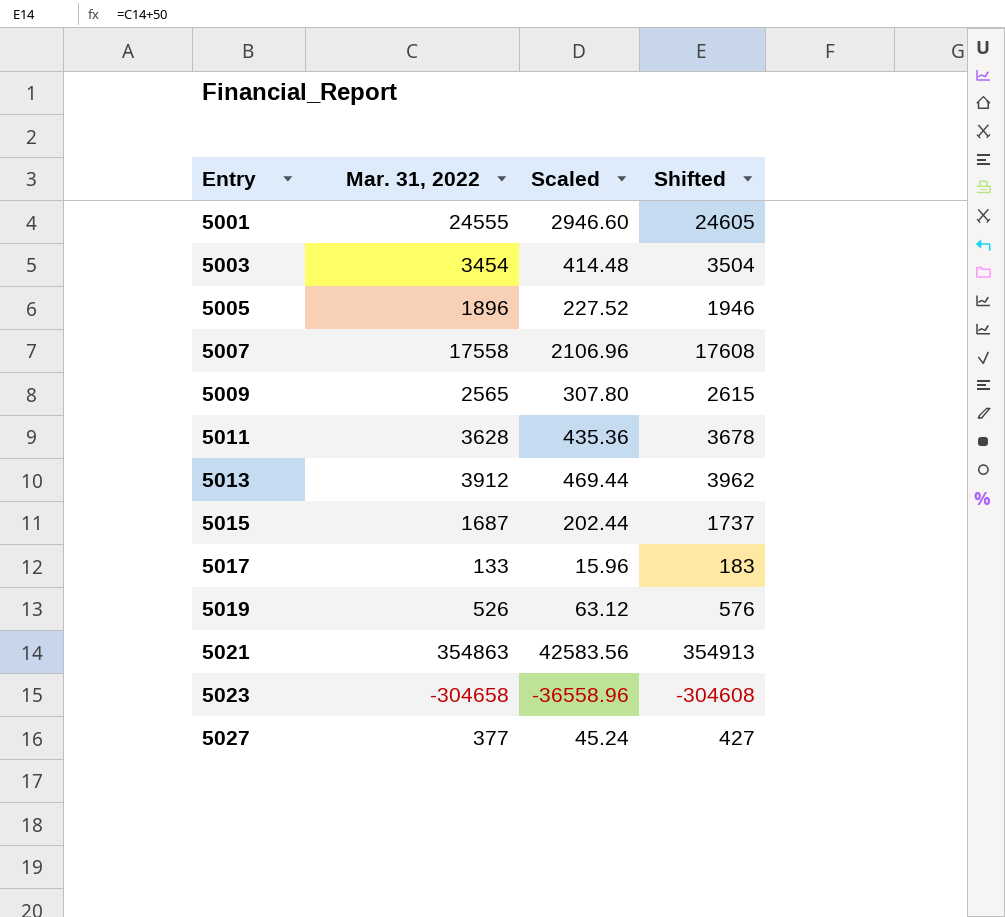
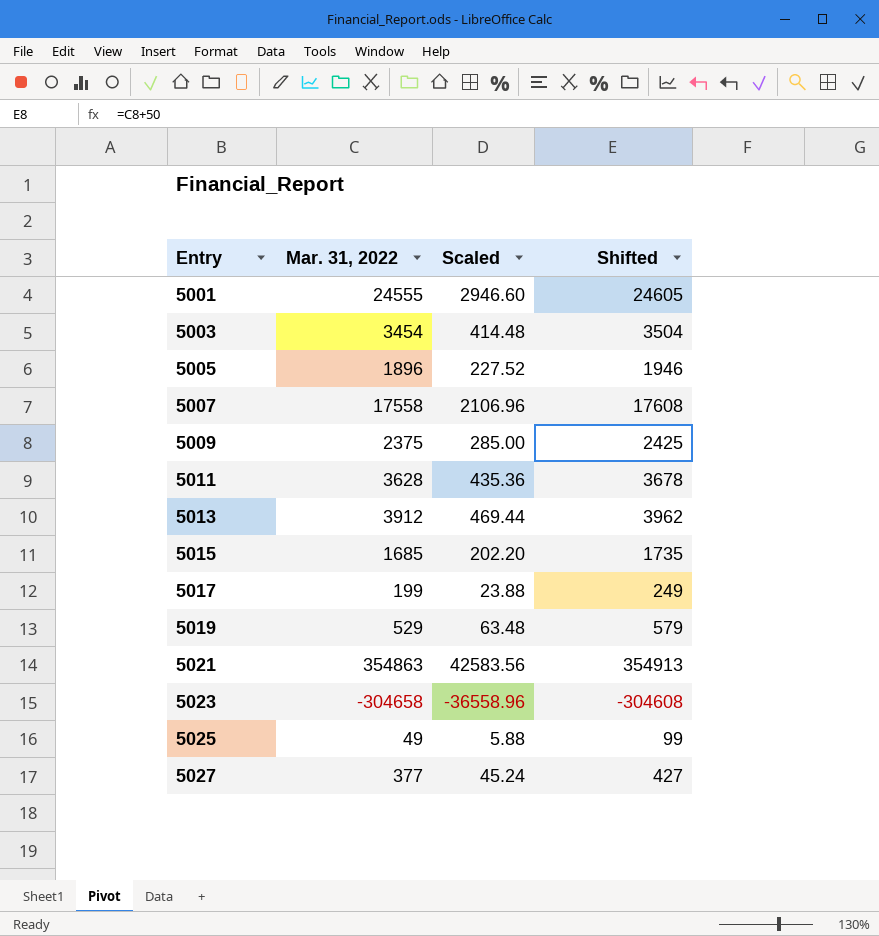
5009 | Mar. 31, 2022: 2565 -> 2375
5009 | Scaled: 307.80 -> 285.00
5009 | Shifted: 2615 -> 2425
5015 | Mar. 31, 2022: 1687 -> 1685
5015 | Scaled: 202.44 -> 202.20
5015 | Shifted: 1737 -> 1735
5017 | Mar. 31, 2022: 133 -> 199
5017 | Scaled: 15.96 -> 23.88
5017 | Shifted: 183 -> 249
5019 | Mar. 31, 2022: 526 -> 529
5019 | Scaled: 63.12 -> 63.48
5019 | Shifted: 576 -> 579
row 5025: none -> 49 | 5.88 | 99

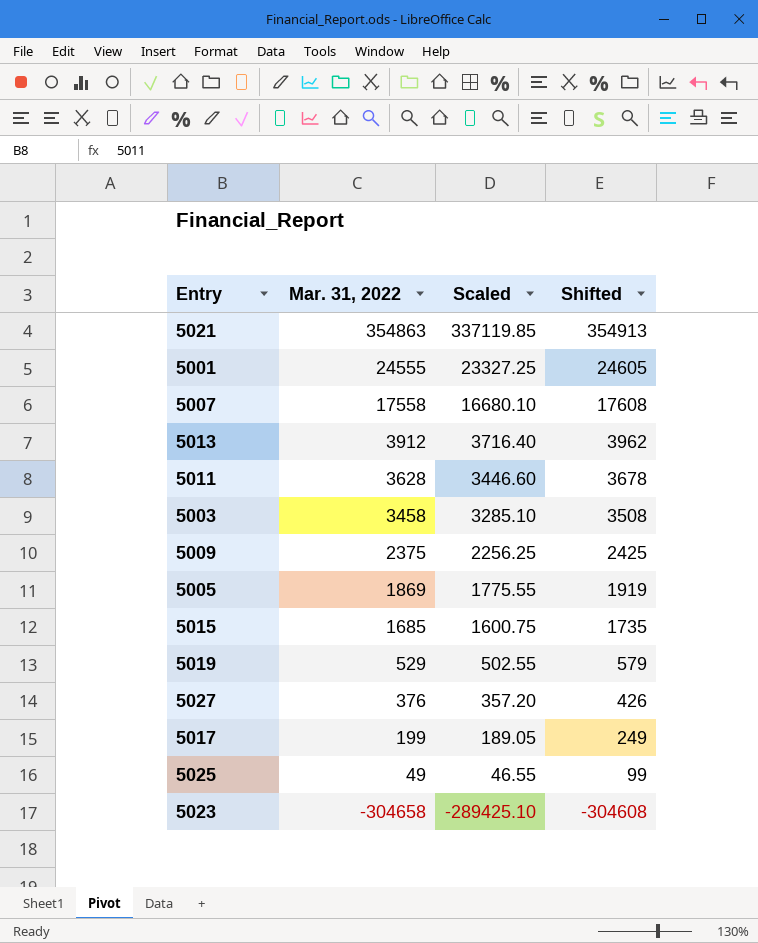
row order: Entry ascending -> Mar. 31, 2022 descending
column Scaled | formula: [Mar. 31, 2022] * 0.12 -> [Mar. 31, 2022] * 0.95
5003 | Mar. 31, 2022: 3454 -> 3458
5003 | Shifted: 3504 -> 3508
5005 | Mar. 31, 2022: 1896 -> 1869
5005 | Shifted: 1946 -> 1919
5027 | Mar. 31, 2022: 377 -> 376
5027 | Shifted: 427 -> 426

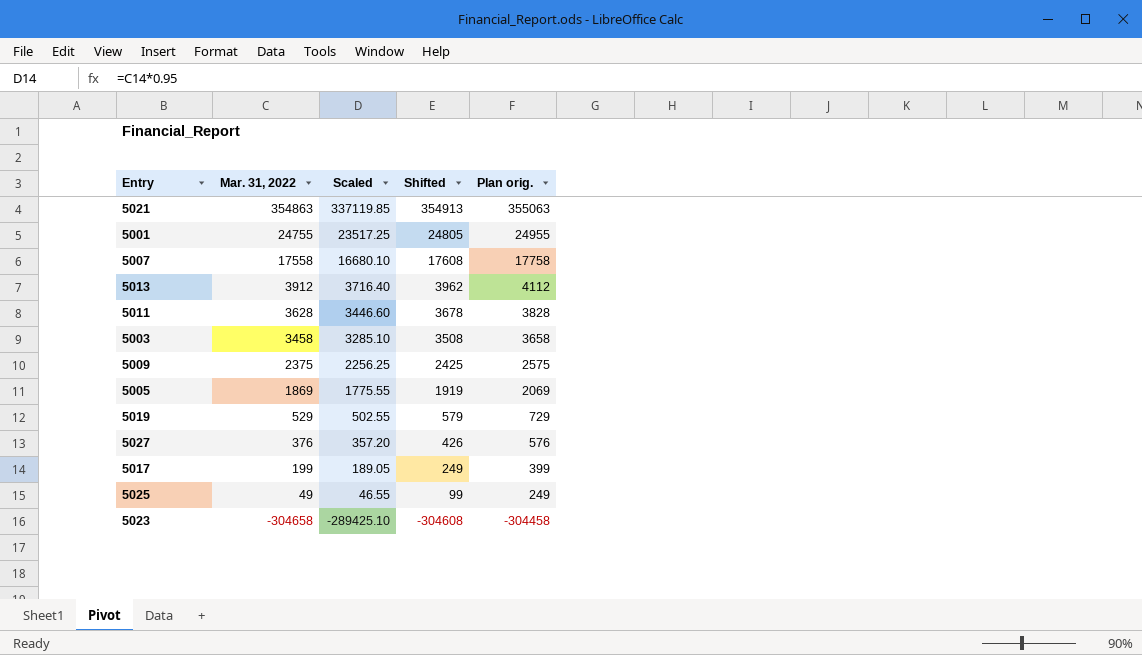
column Plan orig. | formula: none -> [Mar. 31, 2022] + 200
row 5015: 1685 | 1600.75 | 1735 -> none
5001 | Mar. 31, 2022: 24555 -> 24755
5001 | Scaled: 23327.25 -> 23517.25
5001 | Shifted: 24605 -> 24805

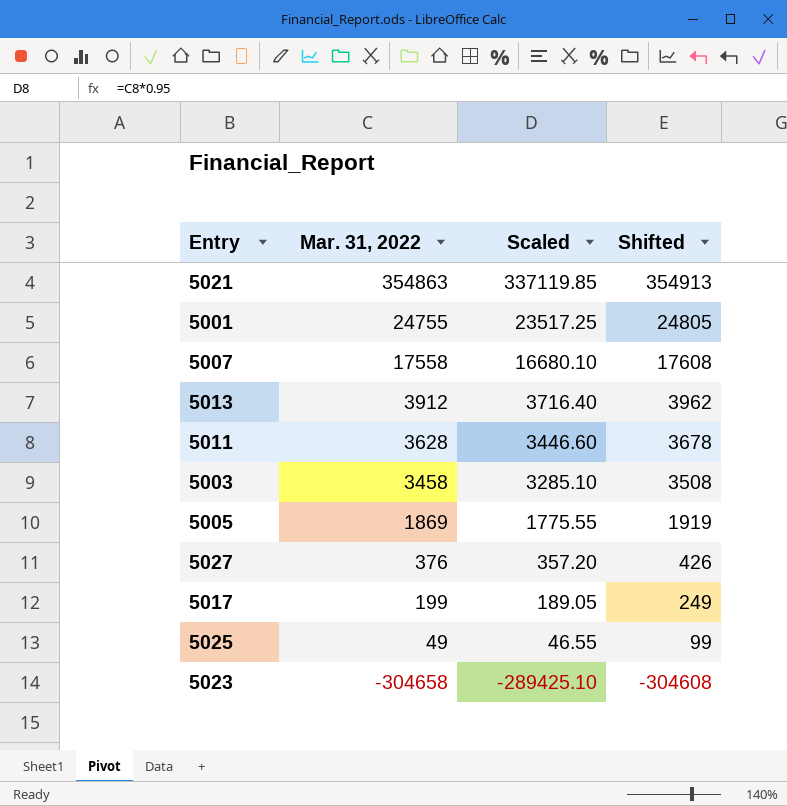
column Plan orig. | formula: [Mar. 31, 2022] + 200 -> none
row 5009: 2375 | 2256.25 | 2425 | 2575 -> none
row 5019: 529 | 502.55 | 579 | 729 -> none

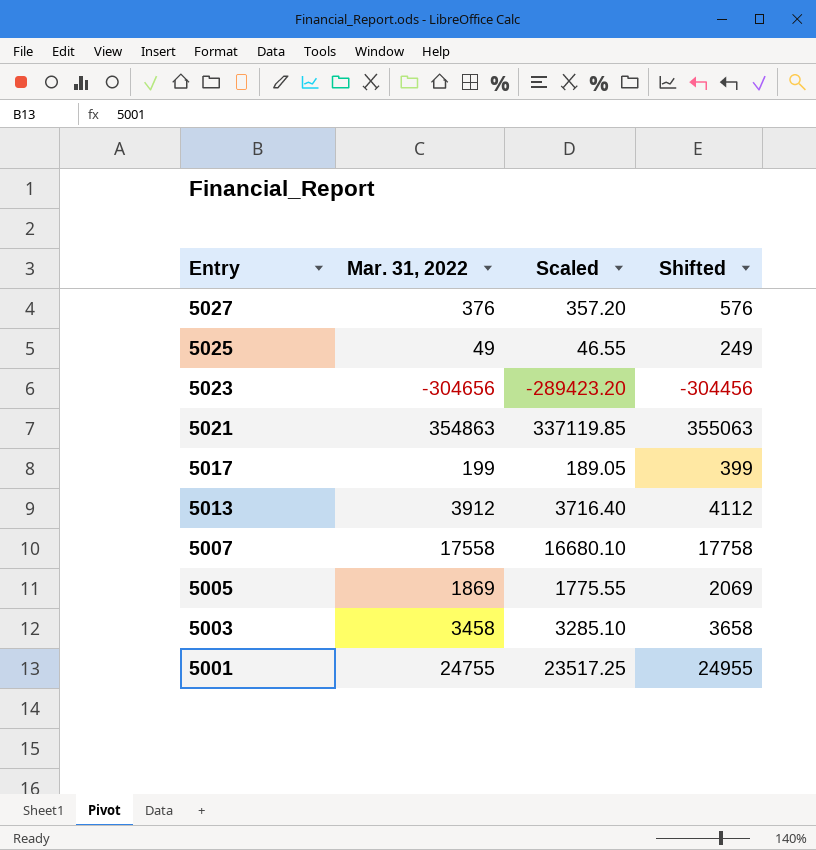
row order: Mar. 31, 2022 descending -> Entry descending
column Shifted | formula: [Mar. 31, 2022] + 50 -> [Mar. 31, 2022] + 200
row 5011: 3628 | 3446.60 | 3678 -> none
5023 | Mar. 31, 2022: -304658 -> -304656
5023 | Scaled: -289425.10 -> -289423.20

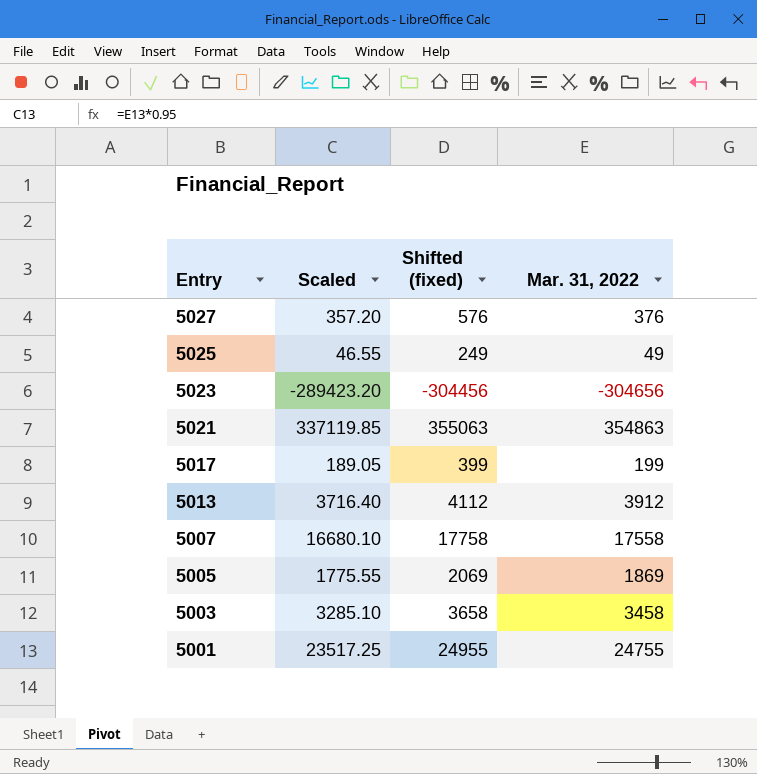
column name: Shifted -> Shifted (fixed)
column Mar. 31, 2022 | position: 2 -> 4

